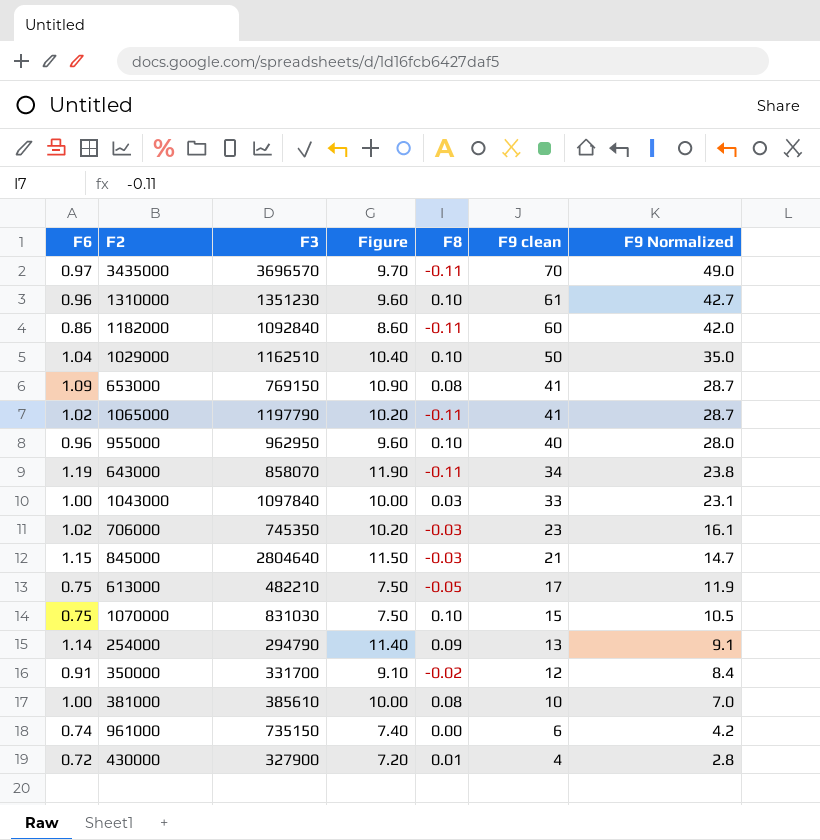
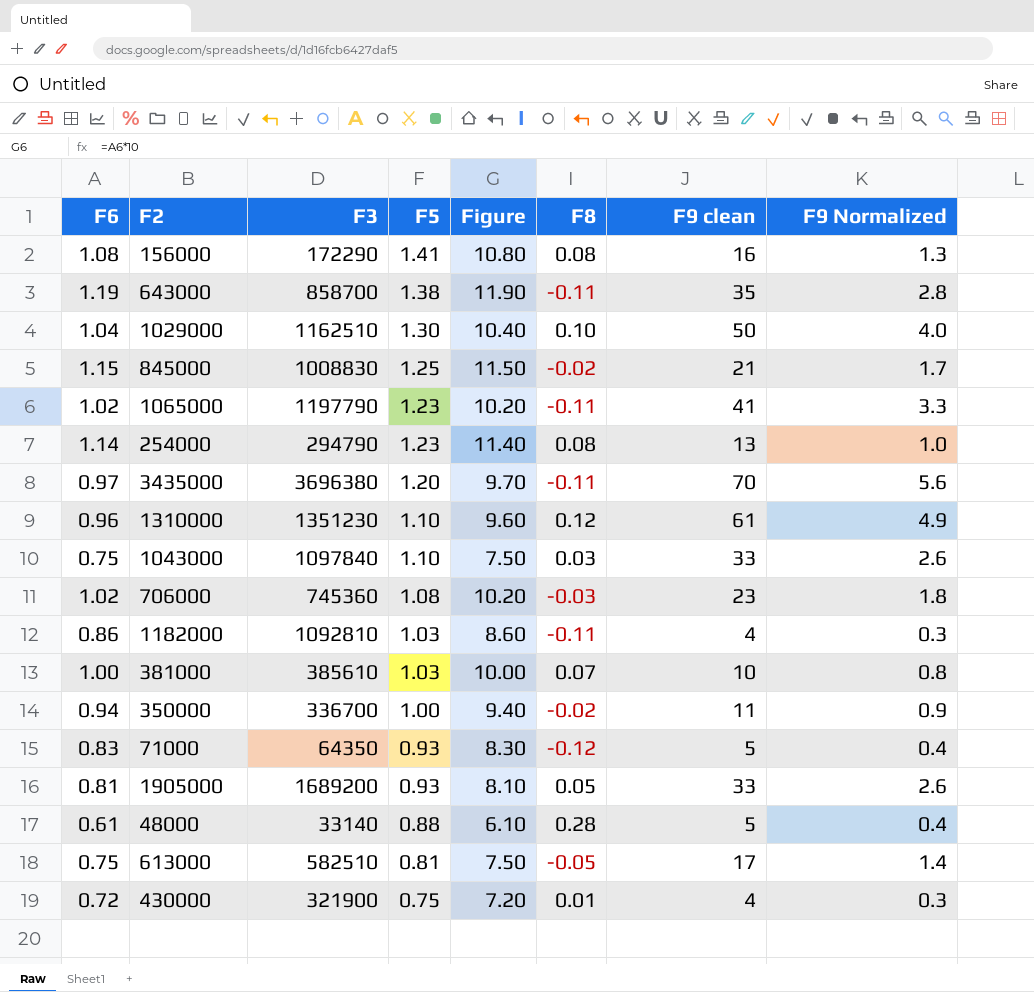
row order: F9 clean descending -> F5 descending
column F5 | position: none -> 4
column F9 Normalized | formula: [F9 clean] * 0.7 -> [F9 clean] * 0.08
row 653000: 1.09 | 769150 | 10.90 | 0.08 | 41 | 28.7 -> none
row 955000: 0.96 | 962950 | 9.60 | 0.10 | 40 | 28.0 -> none
row 1070000: 0.75 | 831030 | 7.50 | 0.10 | 15 | 10.5 -> none
row 961000: 0.74 | 735150 | 7.40 | 0.00 | 6 | 4.2 -> none
row 156000: none -> 1.08 | 172290 | 1.41 | 10.80 | 0.08 | 16 | 1.3
643000 | F3: 858070 -> 858700
643000 | F9 clean: 34 -> 35
845000 | F3: 2804640 -> 1008830
845000 | F8: -0.03 -> -0.02
254000 | F8: 0.09 -> 0.08
3435000 | F3: 3696570 -> 3696380
1310000 | F8: 0.10 -> 0.12
1043000 | F6: 1.00 -> 0.75
1043000 | Figure: 10.00 -> 7.50
706000 | F3: 745350 -> 745360
1182000 | F3: 1092840 -> 1092810
1182000 | F9 clean: 60 -> 4
381000 | F8: 0.08 -> 0.07
350000 | F6: 0.91 -> 0.94
350000 | F3: 331700 -> 336700
350000 | Figure: 9.10 -> 9.40
350000 | F9 clean: 12 -> 11
row 71000: none -> 0.83 | 64350 | 0.93 | 8.30 | -0.12 | 5 | 0.4
row 1905000: none -> 0.81 | 1689200 | 0.93 | 8.10 | 0.05 | 33 | 2.6
row 48000: none -> 0.61 | 33140 | 0.88 | 6.10 | 0.28 | 5 | 0.4
613000 | F3: 482210 -> 582510
430000 | F3: 327900 -> 321900

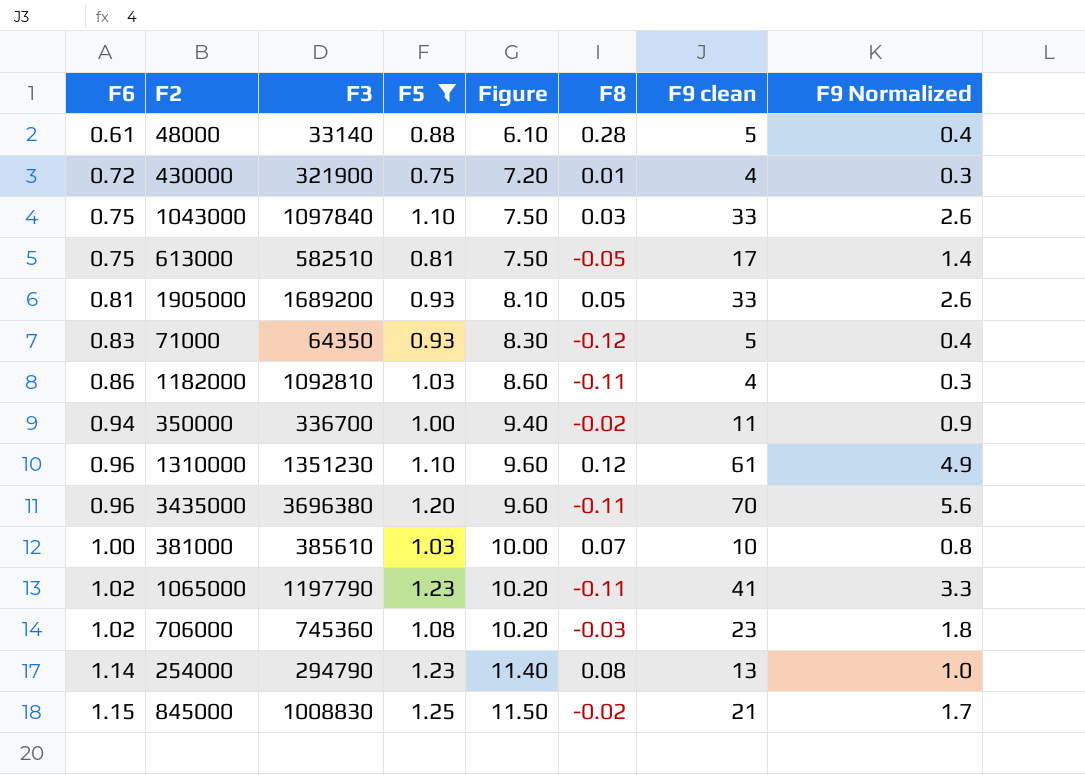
filter: none -> F5 <= 1.25
row order: F5 descending -> F6 ascending
3435000 | F6: 0.97 -> 0.96
3435000 | Figure: 9.70 -> 9.60

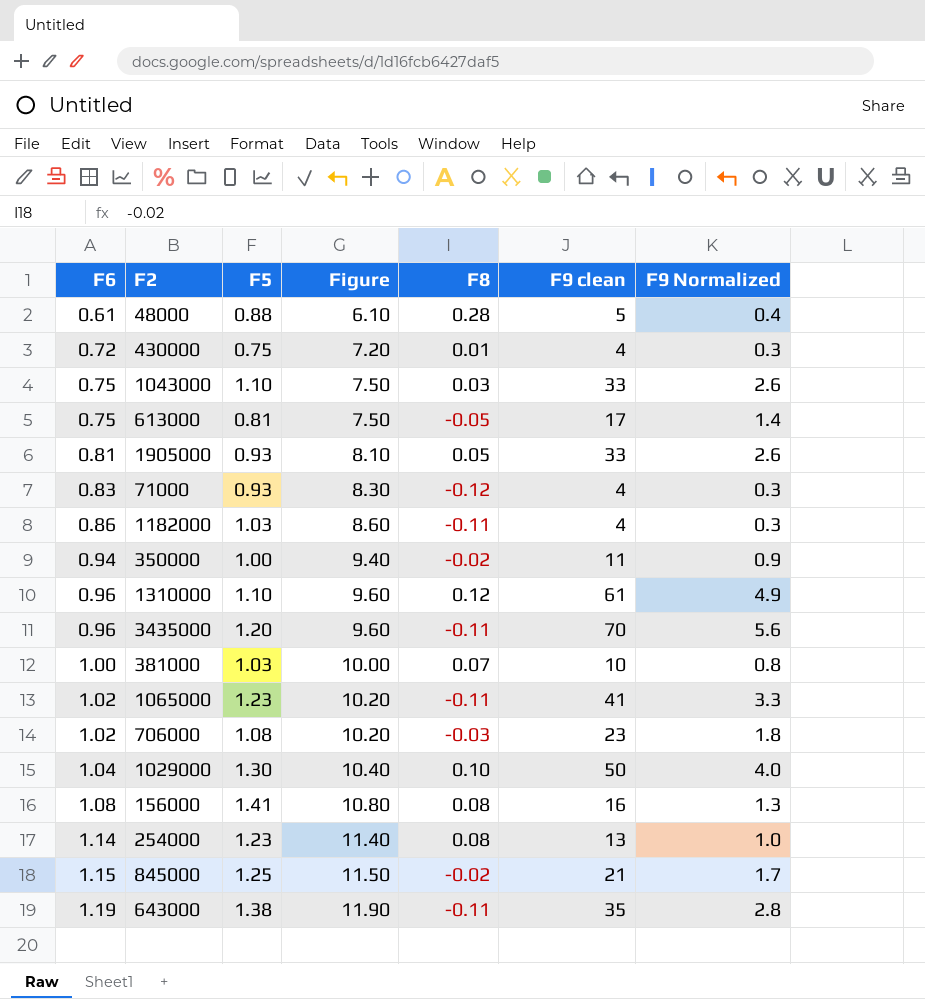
filter: F5 <= 1.25 -> none
column F3 | position: 3 -> none
71000 | F9 clean: 5 -> 4
71000 | F9 Normalized: 0.4 -> 0.3

